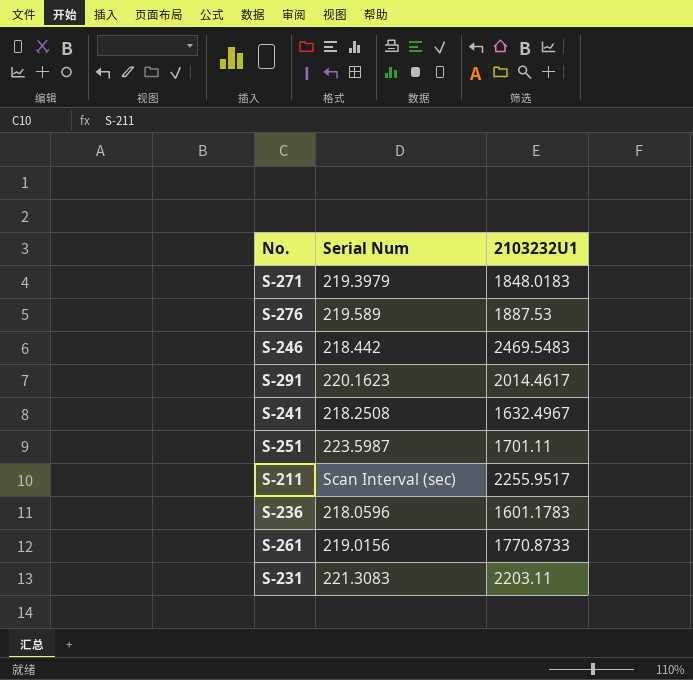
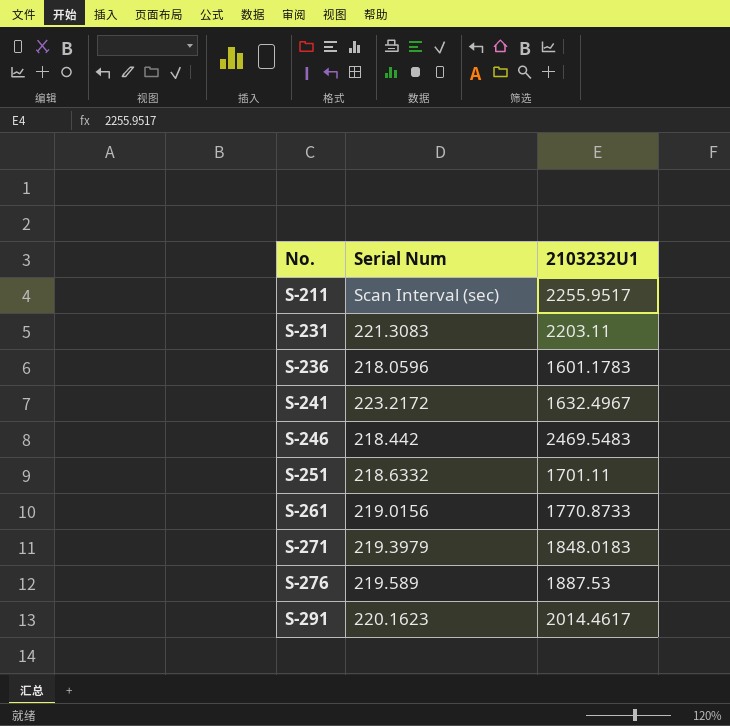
row order: none -> No. ascending
S-241 | Serial Num: 218.2508 -> 223.2172
S-251 | Serial Num: 223.5987 -> 218.6332

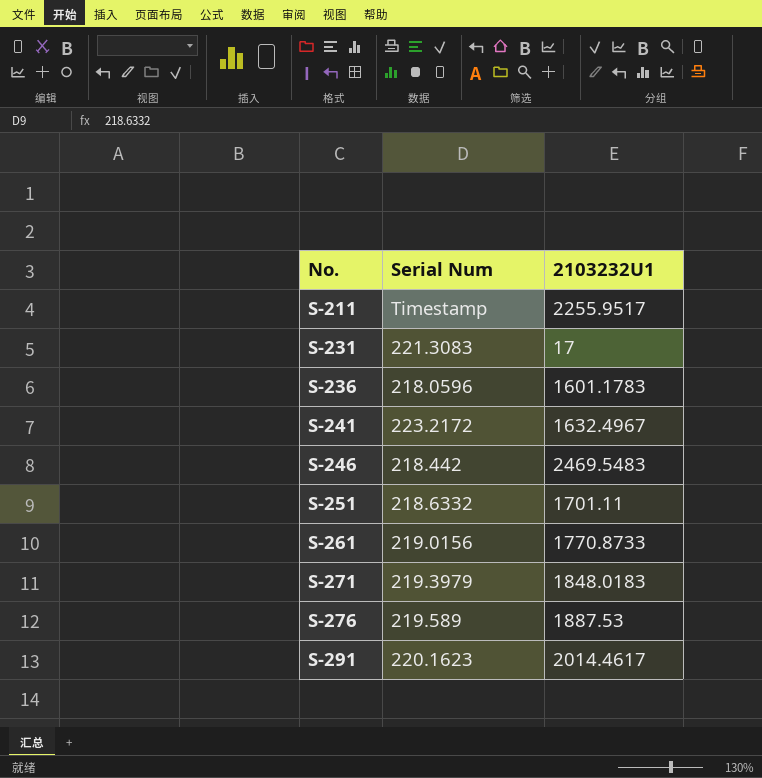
S-211 | Serial Num: Scan Interval (sec) -> Timestamp
S-231 | 2103232U1: 2203.11 -> 17

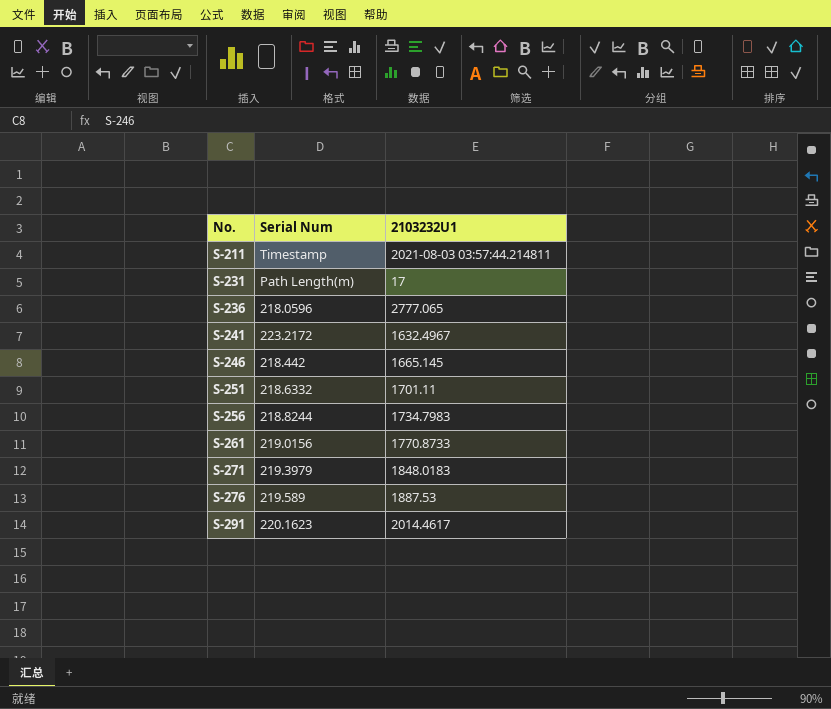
S-211 | 2103232U1: 2255.9517 -> 2021-08-03 03:57:44.214811
S-231 | Serial Num: 221.3083 -> Path Length(m)
S-236 | 2103232U1: 1601.1783 -> 2777.065
S-246 | 2103232U1: 2469.5483 -> 1665.145
row S-256: none -> 218.8244 | 1734.7983

